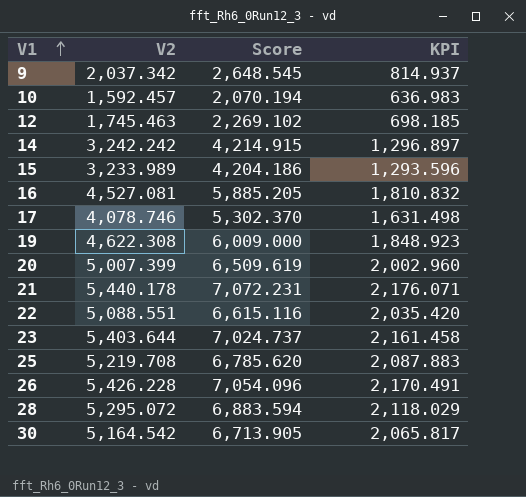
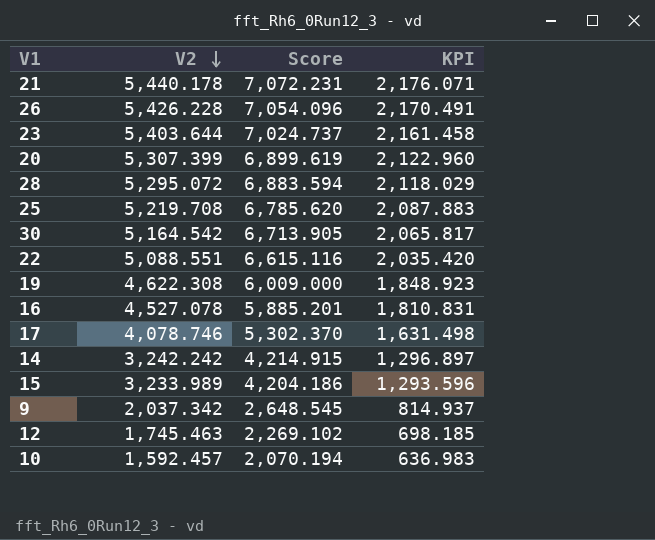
row order: V1 ascending -> V2 descending
20 | V2: 5,007.399 -> 5,307.399
20 | Score: 6,509.619 -> 6,899.619
20 | KPI: 2,002.960 -> 2,122.960
16 | V2: 4,527.081 -> 4,527.078
16 | Score: 5,885.205 -> 5,885.201
16 | KPI: 1,810.832 -> 1,810.831

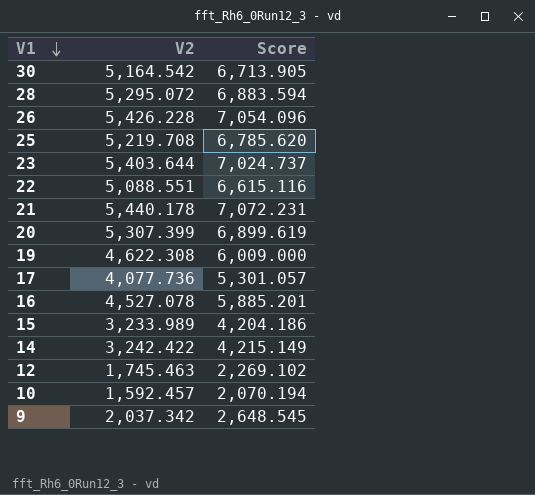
row order: V2 descending -> V1 descending
column KPI | formula: [V2] * 0.4 -> none
17 | V2: 4,078.746 -> 4,077.736
17 | Score: 5,302.370 -> 5,301.057
14 | V2: 3,242.242 -> 3,242.422
14 | Score: 4,214.915 -> 4,215.149

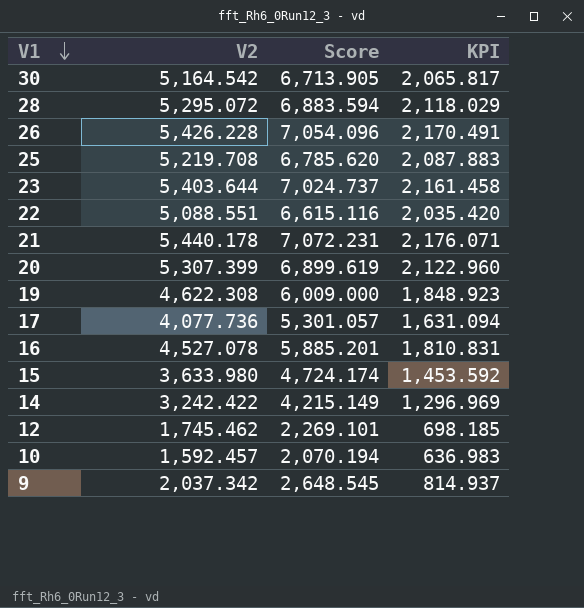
column KPI | formula: none -> [V2] * 0.4
15 | V2: 3,233.989 -> 3,633.980
15 | Score: 4,204.186 -> 4,724.174
12 | V2: 1,745.463 -> 1,745.462
12 | Score: 2,269.102 -> 2,269.101

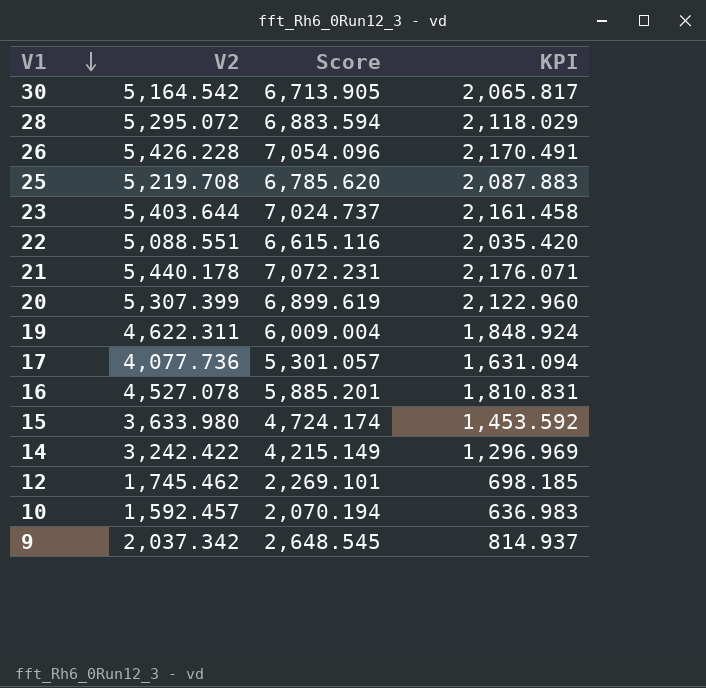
19 | V2: 4,622.308 -> 4,622.311
19 | Score: 6,009.000 -> 6,009.004
19 | KPI: 1,848.923 -> 1,848.924

